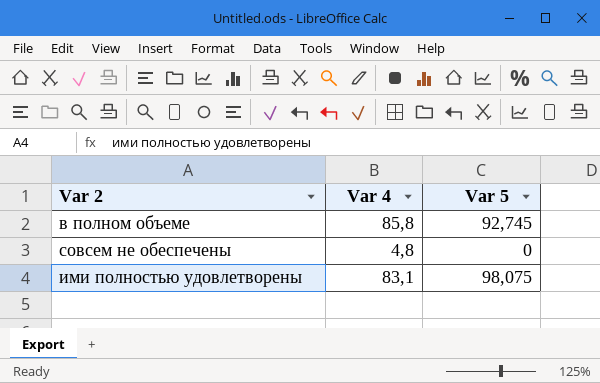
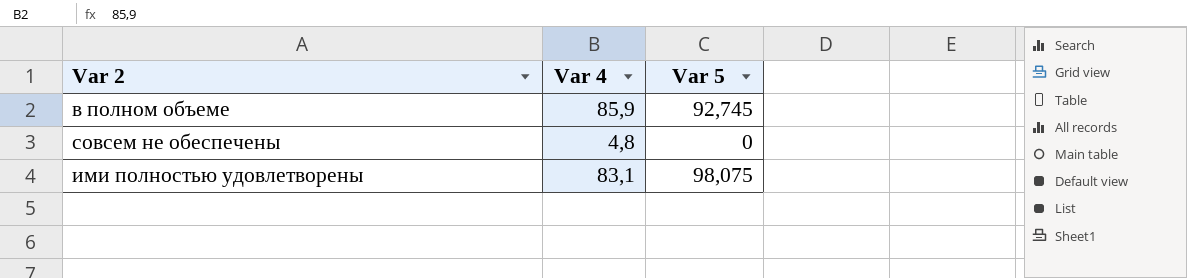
в полном объеме | Var 4: 85,8 -> 85,9

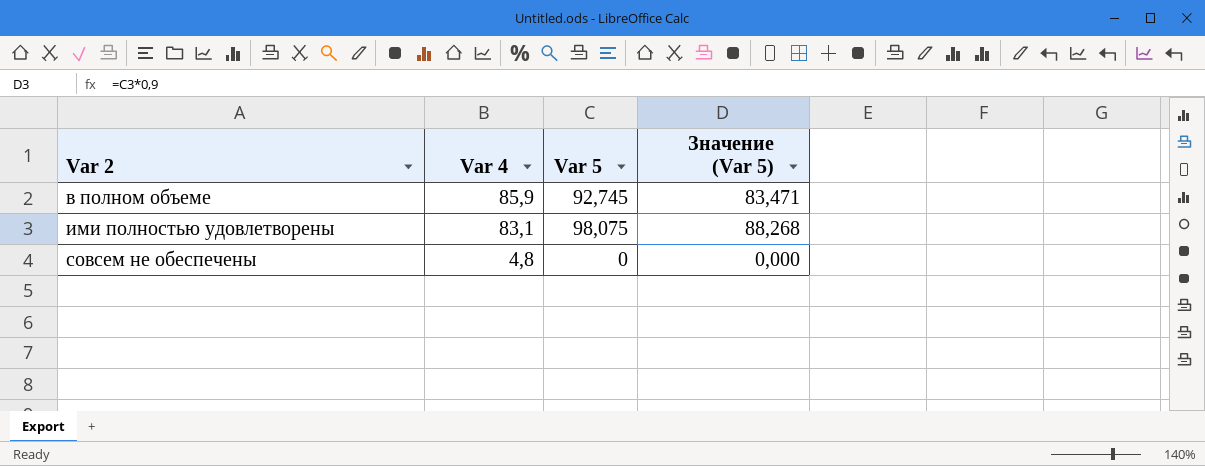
row order: none -> Var 2 ascending
column Значение (Var 5) | formula: none -> [Var 5] * 0,9

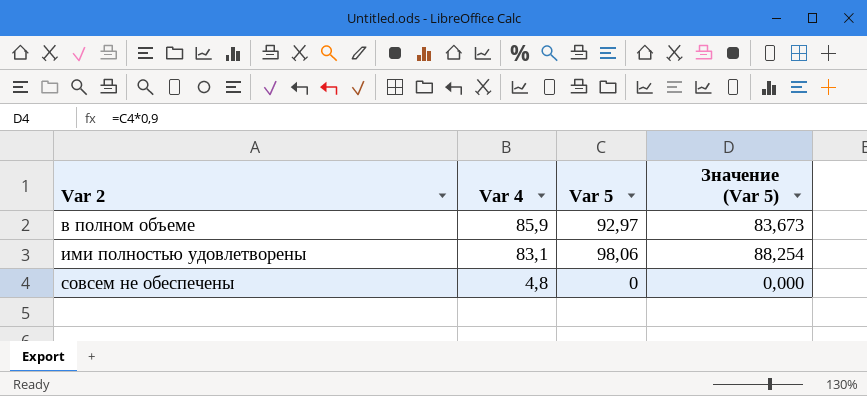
в полном объеме | Var 5: 92,745 -> 92,97
в полном объеме | Значение (Var 5): 83,471 -> 83,673
ими полностью удовлетворены | Var 5: 98,075 -> 98,06
ими полностью удовлетворены | Значение (Var 5): 88,268 -> 88,254

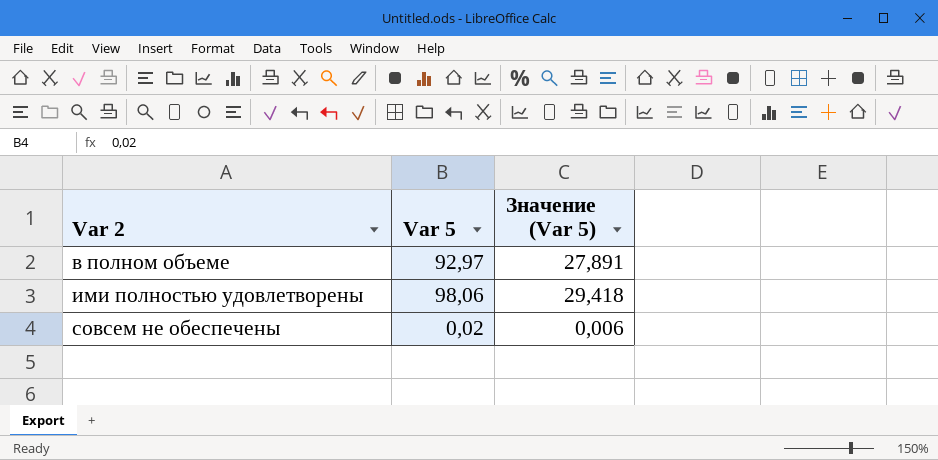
column Var 4 | position: 2 -> none
column Значение (Var 5) | formula: [Var 5] * 0,9 -> [Var 5] * 0,3
совсем не обеспечены | Var 5: 0 -> 0,02

